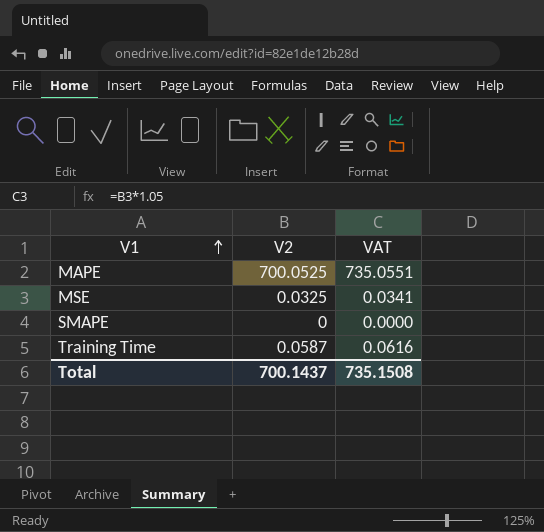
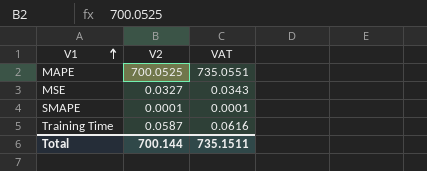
MSE | V2: 0.0325 -> 0.0327
MSE | VAT: 0.0341 -> 0.0343
SMAPE | V2: 0 -> 0.0001
SMAPE | VAT: 0.0000 -> 0.0001
Total | V2: 700.1437 -> 700.144
Total | VAT: 735.1508 -> 735.1511

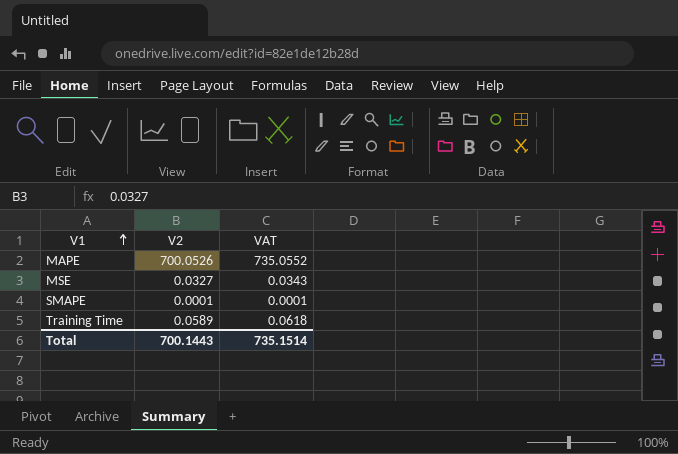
MAPE | V2: 700.0525 -> 700.0526
MAPE | VAT: 735.0551 -> 735.0552
Training Time | V2: 0.0587 -> 0.0589
Training Time | VAT: 0.0616 -> 0.0618
Total | V2: 700.144 -> 700.1443
Total | VAT: 735.1511 -> 735.1514

